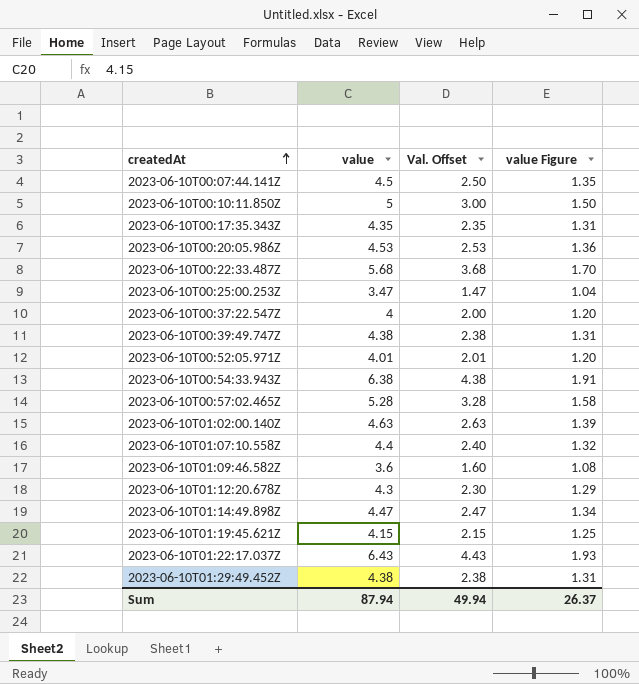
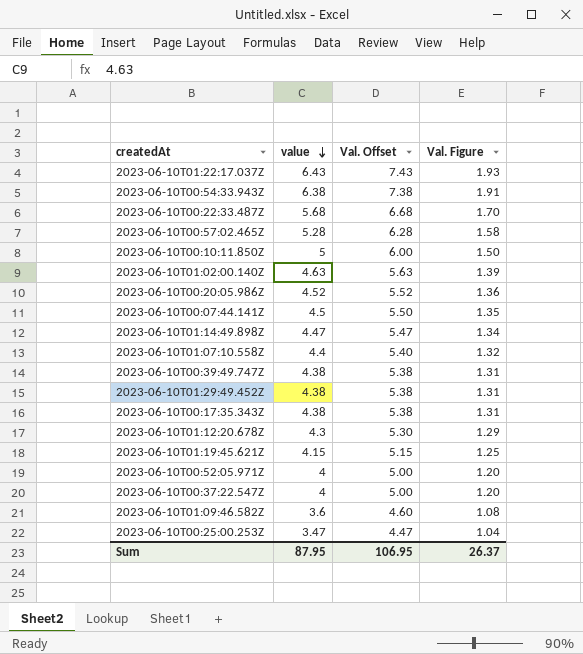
row order: createdAt ascending -> value descending
column Val. Offset | formula: [value] - 2 -> [value] + 1
column name: value Figure -> Val. Figure
2023-06-10T00:20:05.986Z | value: 4.53 -> 4.52
2023-06-10T00:17:35.343Z | value: 4.35 -> 4.38
2023-06-10T00:52:05.971Z | value: 4.01 -> 4
Sum | value: 87.94 -> 87.95
Sum | Val. Offset: 49.94 -> 106.95

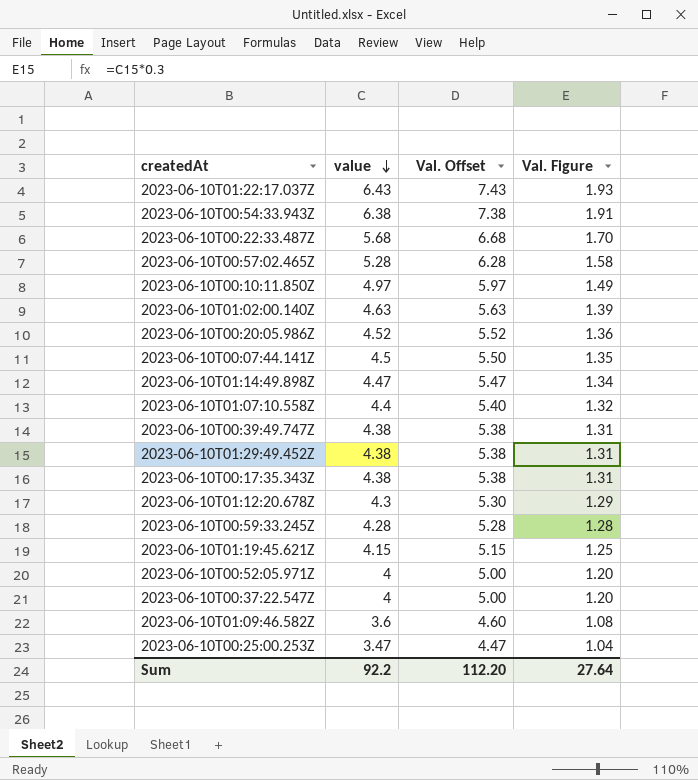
2023-06-10T00:10:11.850Z | value: 5 -> 4.97
2023-06-10T00:10:11.850Z | Val. Offset: 6.00 -> 5.97
2023-06-10T00:10:11.850Z | Val. Figure: 1.50 -> 1.49
row 2023-06-10T00:59:33.245Z: none -> 4.28 | 5.28 | 1.28
Sum | value: 87.95 -> 92.2
Sum | Val. Offset: 106.95 -> 112.20
Sum | Val. Figure: 26.37 -> 27.64

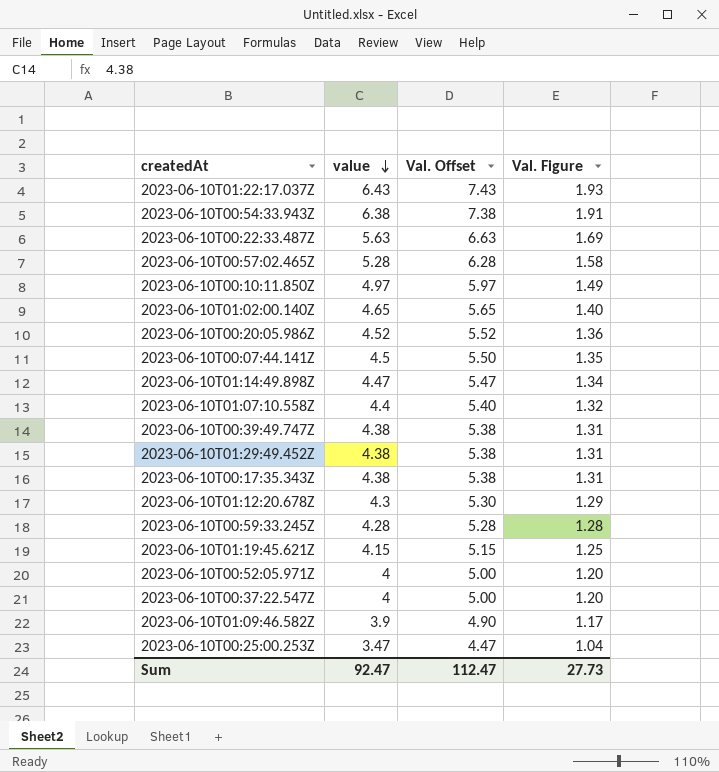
2023-06-10T00:22:33.487Z | value: 5.68 -> 5.63
2023-06-10T00:22:33.487Z | Val. Offset: 6.68 -> 6.63
2023-06-10T00:22:33.487Z | Val. Figure: 1.70 -> 1.69
2023-06-10T01:02:00.140Z | value: 4.63 -> 4.65
2023-06-10T01:02:00.140Z | Val. Offset: 5.63 -> 5.65
2023-06-10T01:02:00.140Z | Val. Figure: 1.39 -> 1.40
2023-06-10T01:09:46.582Z | value: 3.6 -> 3.9
2023-06-10T01:09:46.582Z | Val. Offset: 4.60 -> 4.90
2023-06-10T01:09:46.582Z | Val. Figure: 1.08 -> 1.17
Sum | value: 92.2 -> 92.47
Sum | Val. Offset: 112.20 -> 112.47
Sum | Val. Figure: 27.64 -> 27.73

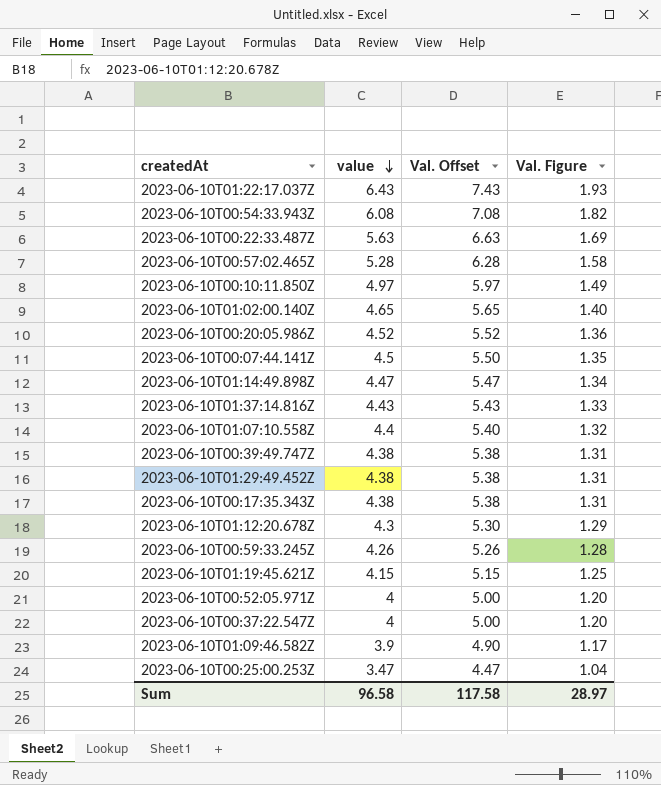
2023-06-10T00:54:33.943Z | value: 6.38 -> 6.08
2023-06-10T00:54:33.943Z | Val. Offset: 7.38 -> 7.08
2023-06-10T00:54:33.943Z | Val. Figure: 1.91 -> 1.82
row 2023-06-10T01:37:14.816Z: none -> 4.43 | 5.43 | 1.33
2023-06-10T00:59:33.245Z | value: 4.28 -> 4.26
2023-06-10T00:59:33.245Z | Val. Offset: 5.28 -> 5.26
Sum | value: 92.47 -> 96.58
Sum | Val. Offset: 112.47 -> 117.58
Sum | Val. Figure: 27.73 -> 28.97

